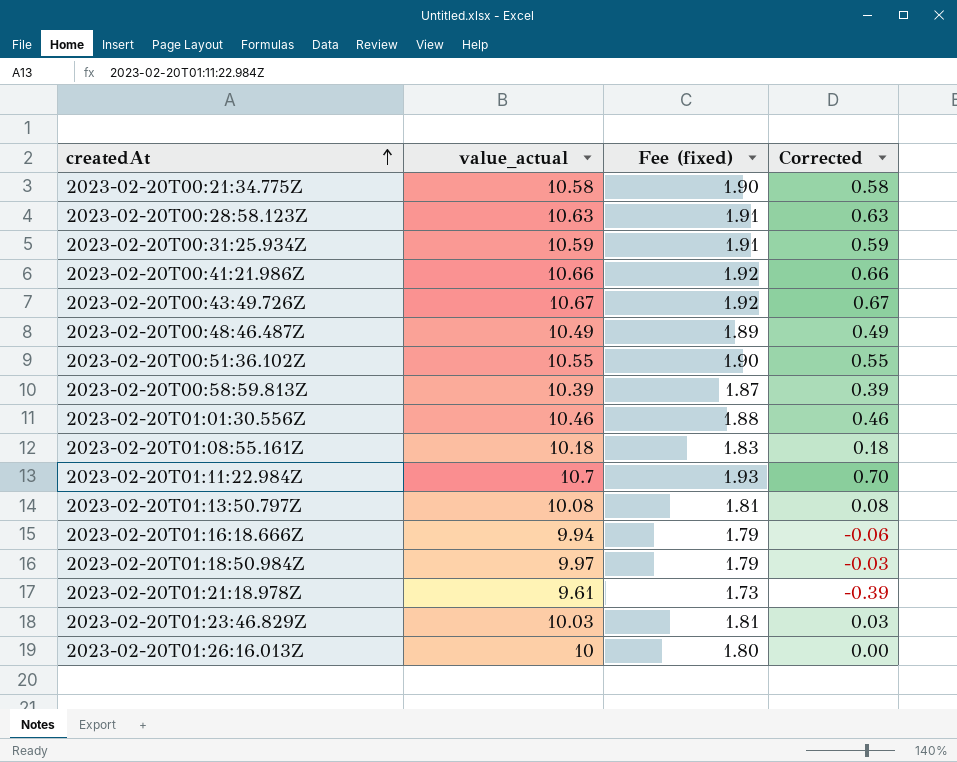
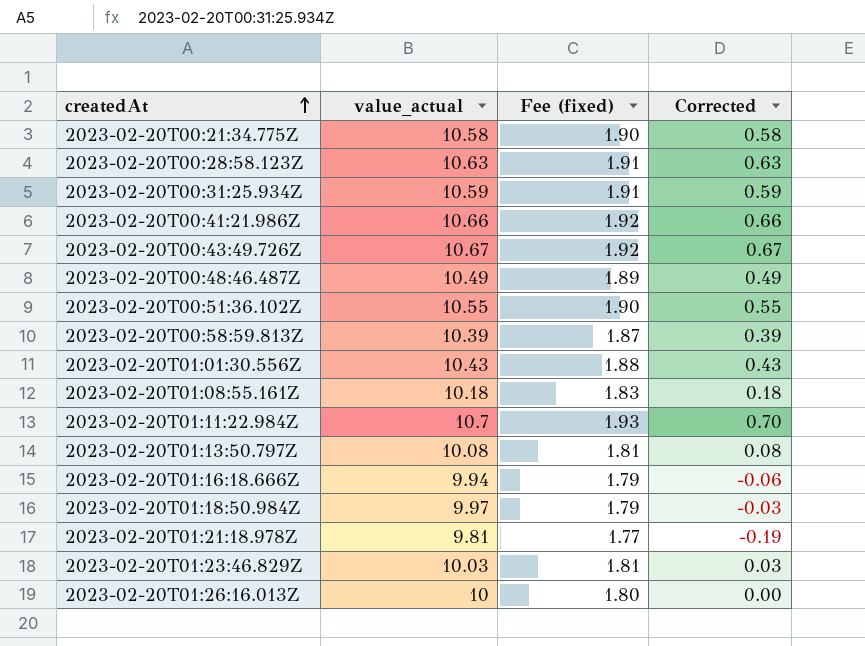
2023-02-20T01:01:30.556Z | value_actual: 10.46 -> 10.43
2023-02-20T01:01:30.556Z | Corrected: 0.46 -> 0.43
2023-02-20T01:21:18.978Z | value_actual: 9.61 -> 9.81
2023-02-20T01:21:18.978Z | Fee (fixed): 1.73 -> 1.77
2023-02-20T01:21:18.978Z | Corrected: -0.39 -> -0.19

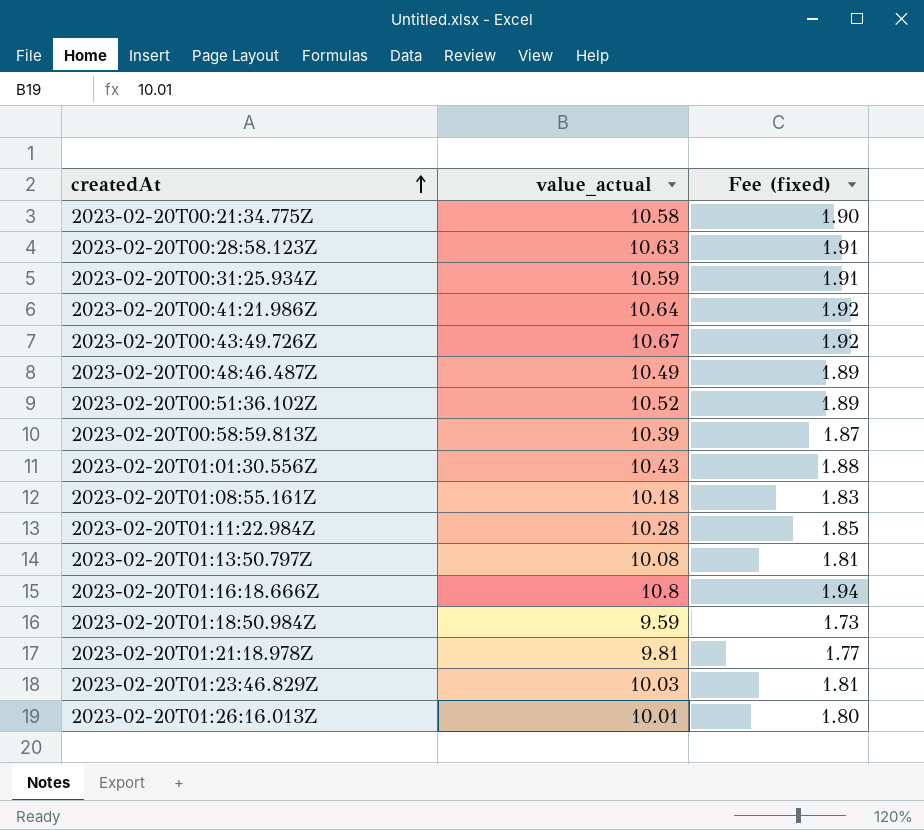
column Corrected | formula: [value_actual] - 10 -> none
2023-02-20T00:41:21.986Z | value_actual: 10.66 -> 10.64
2023-02-20T00:51:36.102Z | value_actual: 10.55 -> 10.52
2023-02-20T00:51:36.102Z | Fee (fixed): 1.90 -> 1.89
2023-02-20T01:11:22.984Z | value_actual: 10.7 -> 10.28
2023-02-20T01:11:22.984Z | Fee (fixed): 1.93 -> 1.85
2023-02-20T01:16:18.666Z | value_actual: 9.94 -> 10.8
2023-02-20T01:16:18.666Z | Fee (fixed): 1.79 -> 1.94
2023-02-20T01:18:50.984Z | value_actual: 9.97 -> 9.59
2023-02-20T01:18:50.984Z | Fee (fixed): 1.79 -> 1.73
2023-02-20T01:26:16.013Z | value_actual: 10 -> 10.01

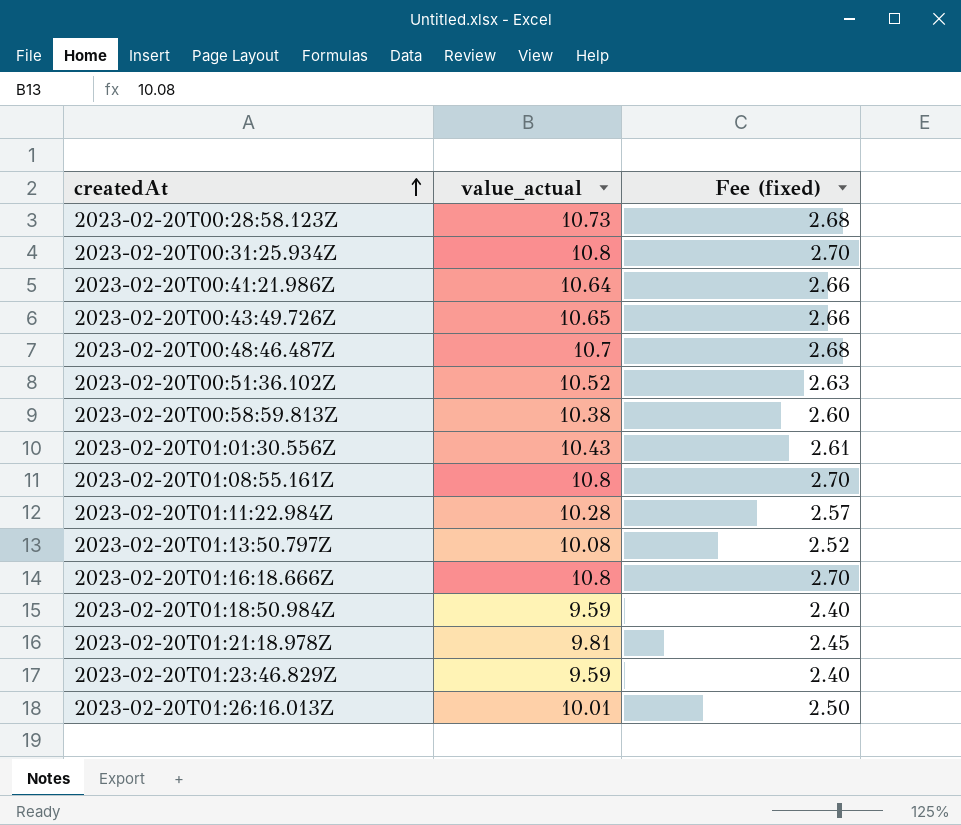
column Fee (fixed) | formula: [value_actual] * 0.18 -> [value_actual] * 0.25
row 2023-02-20T00:21:34.775Z: 10.58 | 1.90 -> none
2023-02-20T00:28:58.123Z | value_actual: 10.63 -> 10.73
2023-02-20T00:31:25.934Z | value_actual: 10.59 -> 10.8
2023-02-20T00:43:49.726Z | value_actual: 10.67 -> 10.65
2023-02-20T00:48:46.487Z | value_actual: 10.49 -> 10.7
2023-02-20T00:58:59.813Z | value_actual: 10.39 -> 10.38
2023-02-20T01:08:55.161Z | value_actual: 10.18 -> 10.8
2023-02-20T01:23:46.829Z | value_actual: 10.03 -> 9.59

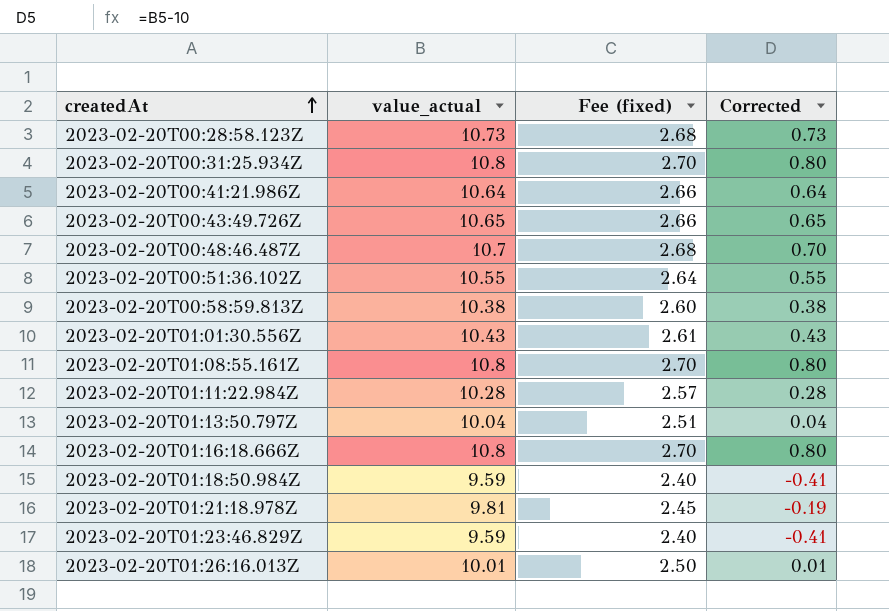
column Corrected | formula: none -> [value_actual] - 10
2023-02-20T00:51:36.102Z | value_actual: 10.52 -> 10.55
2023-02-20T00:51:36.102Z | Fee (fixed): 2.63 -> 2.64
2023-02-20T01:13:50.797Z | value_actual: 10.08 -> 10.04
2023-02-20T01:13:50.797Z | Fee (fixed): 2.52 -> 2.51

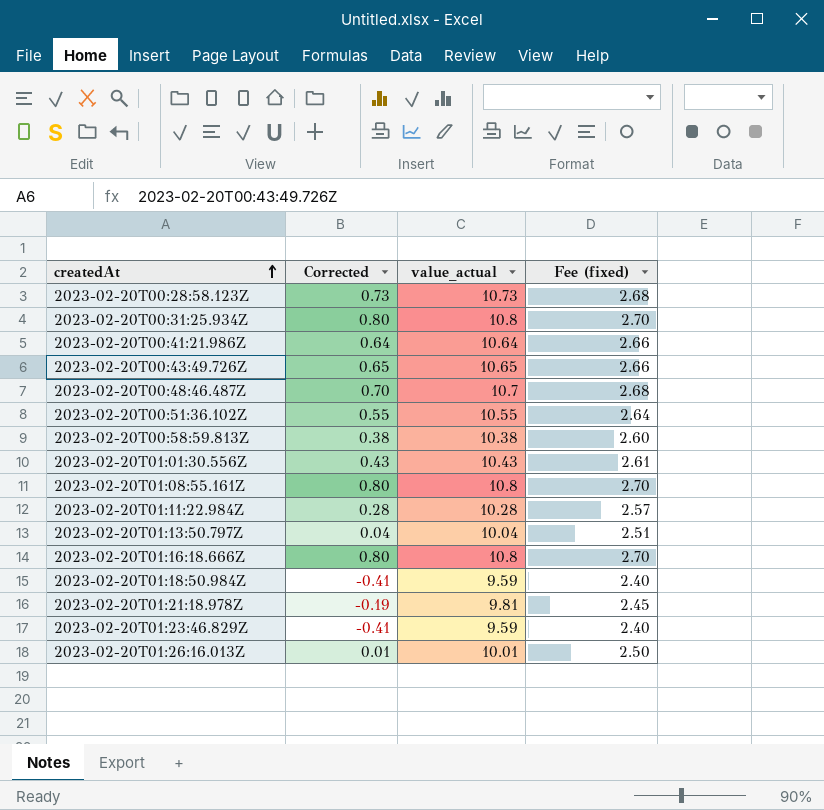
column Corrected | position: 4 -> 2

